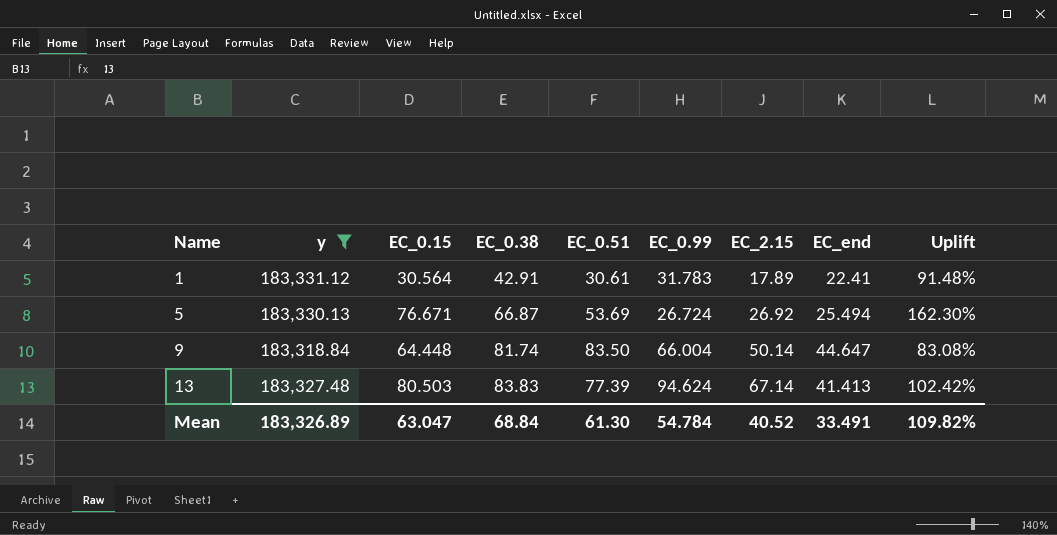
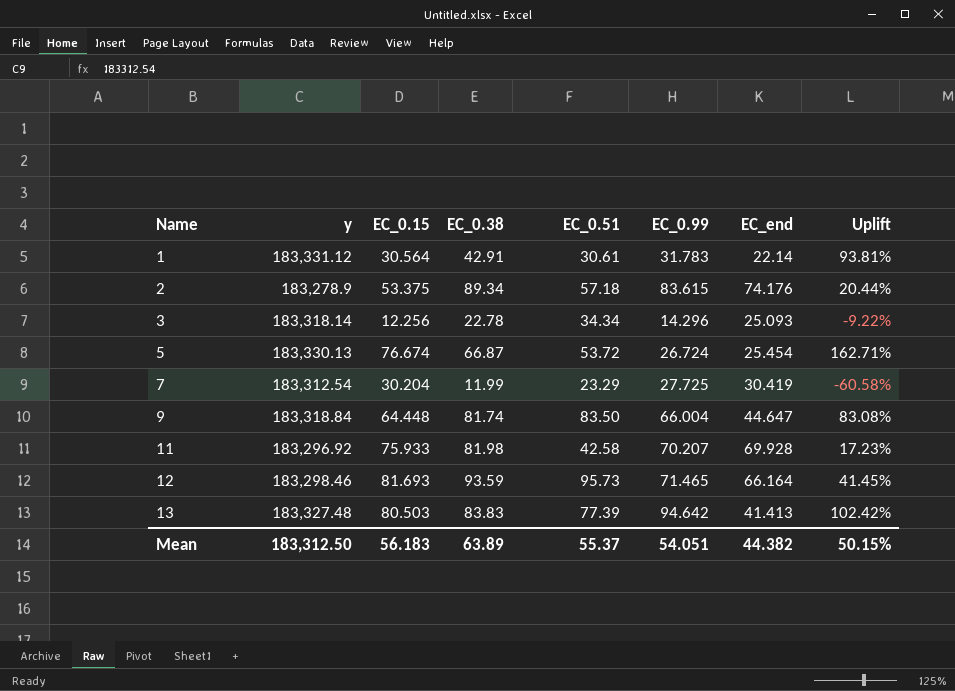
filter: y >= 183,318.84 -> none
column EC_2.15 | position: 7 -> none
1 | EC_end: 22.41 -> 22.14
1 | Uplift: 91.48% -> 93.81%
5 | EC_0.15: 76.671 -> 76.674
5 | EC_0.51: 53.69 -> 53.72
5 | EC_end: 25.494 -> 25.454
5 | Uplift: 162.30% -> 162.71%
13 | EC_0.99: 94.624 -> 94.642
Mean | y: 183,326.89 -> 183,312.50
Mean | EC_0.15: 63.047 -> 56.183
Mean | EC_0.38: 68.84 -> 63.89
Mean | EC_0.51: 61.30 -> 55.37
Mean | EC_0.99: 54.784 -> 54.051
Mean | EC_end: 33.491 -> 44.382
Mean | Uplift: 109.82% -> 50.15%

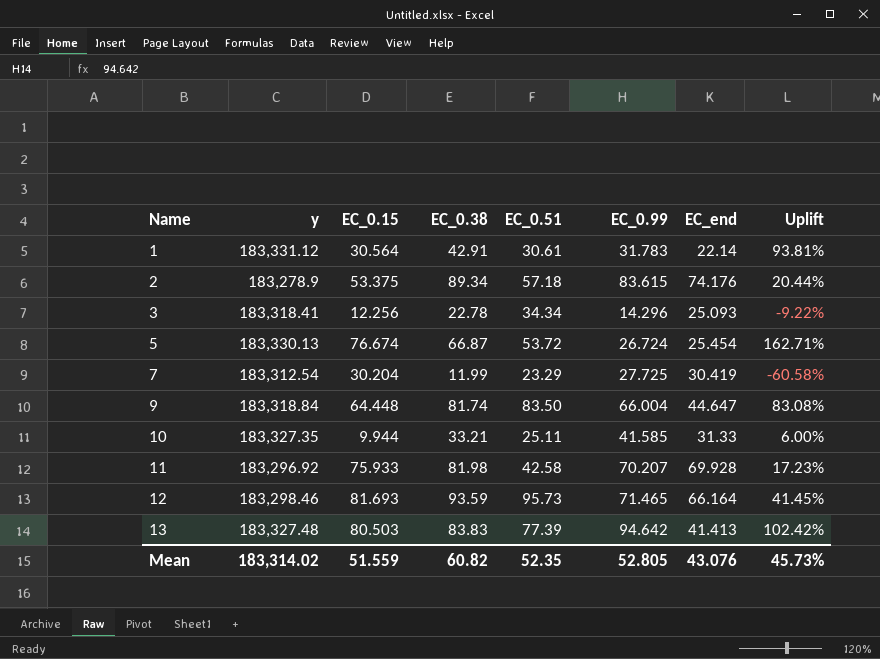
3 | y: 183,318.14 -> 183,318.41
row 10: none -> 183,327.35 | 9.944 | 33.21 | 25.11 | 41.585 | 31.33 | 6.00%
Mean | y: 183,312.50 -> 183,314.02
Mean | EC_0.15: 56.183 -> 51.559
Mean | EC_0.38: 63.89 -> 60.82
Mean | EC_0.51: 55.37 -> 52.35
Mean | EC_0.99: 54.051 -> 52.805
Mean | EC_end: 44.382 -> 43.076
Mean | Uplift: 50.15% -> 45.73%

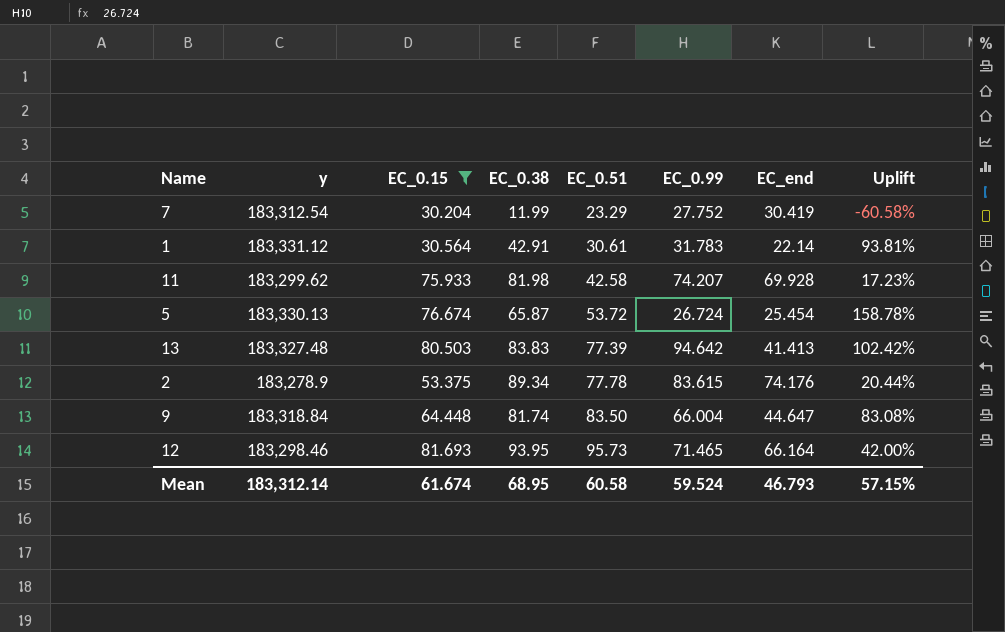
filter: none -> EC_0.15 >= 30.204
row order: Name ascending -> EC_0.51 ascending
7 | EC_0.99: 27.725 -> 27.752
11 | y: 183,296.92 -> 183,299.62
11 | EC_0.99: 70.207 -> 74.207
5 | EC_0.38: 66.87 -> 65.87
5 | Uplift: 162.71% -> 158.78%
2 | EC_0.51: 57.18 -> 77.78
12 | EC_0.38: 93.59 -> 93.95
12 | Uplift: 41.45% -> 42.00%
Mean | y: 183,314.02 -> 183,312.14
Mean | EC_0.15: 51.559 -> 61.674
Mean | EC_0.38: 60.82 -> 68.95
Mean | EC_0.51: 52.35 -> 60.58
Mean | EC_0.99: 52.805 -> 59.524
Mean | EC_end: 43.076 -> 46.793
Mean | Uplift: 45.73% -> 57.15%

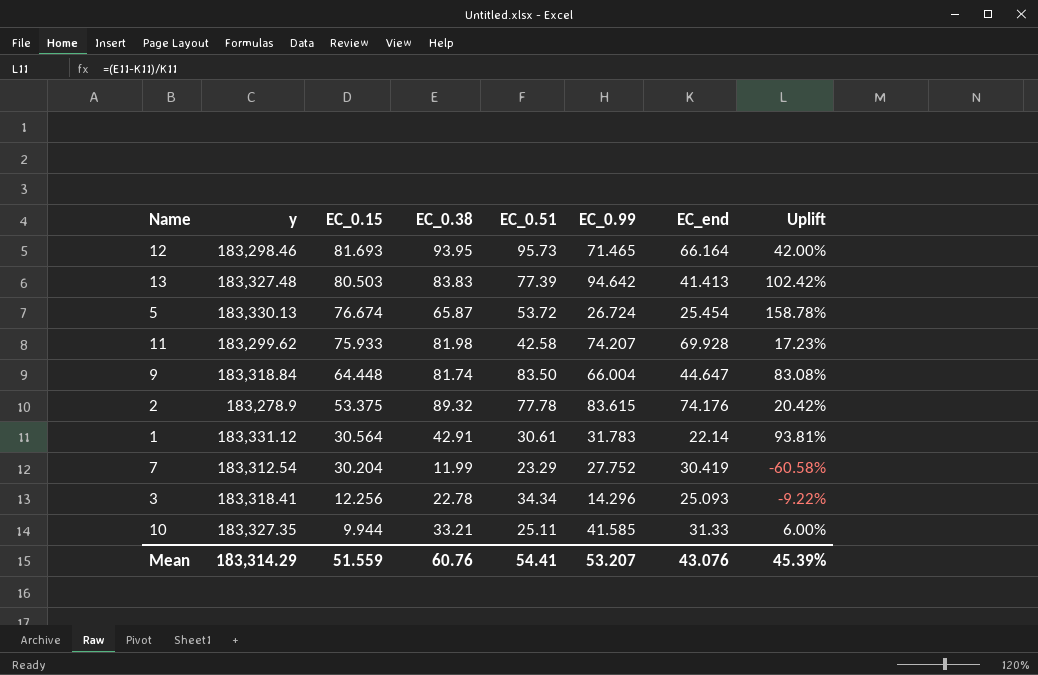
filter: EC_0.15 >= 30.204 -> none
row order: EC_0.51 ascending -> EC_0.15 descending
2 | EC_0.38: 89.34 -> 89.32
2 | Uplift: 20.44% -> 20.42%
Mean | y: 183,312.14 -> 183,314.29
Mean | EC_0.15: 61.674 -> 51.559
Mean | EC_0.38: 68.95 -> 60.76
Mean | EC_0.51: 60.58 -> 54.41
Mean | EC_0.99: 59.524 -> 53.207
Mean | EC_end: 46.793 -> 43.076
Mean | Uplift: 57.15% -> 45.39%

